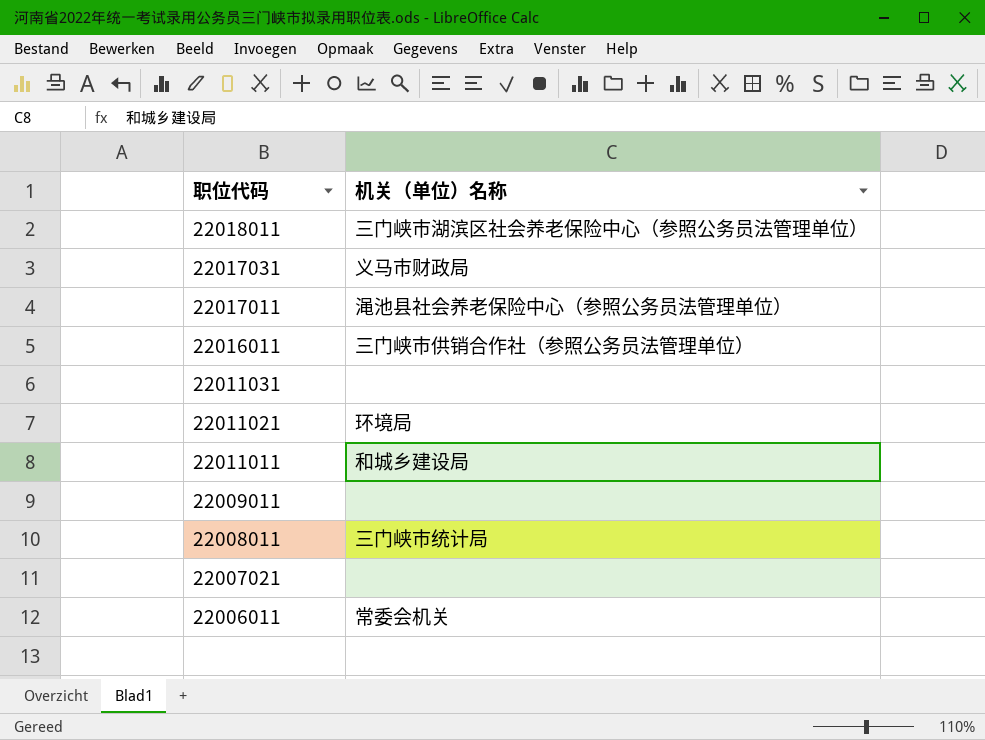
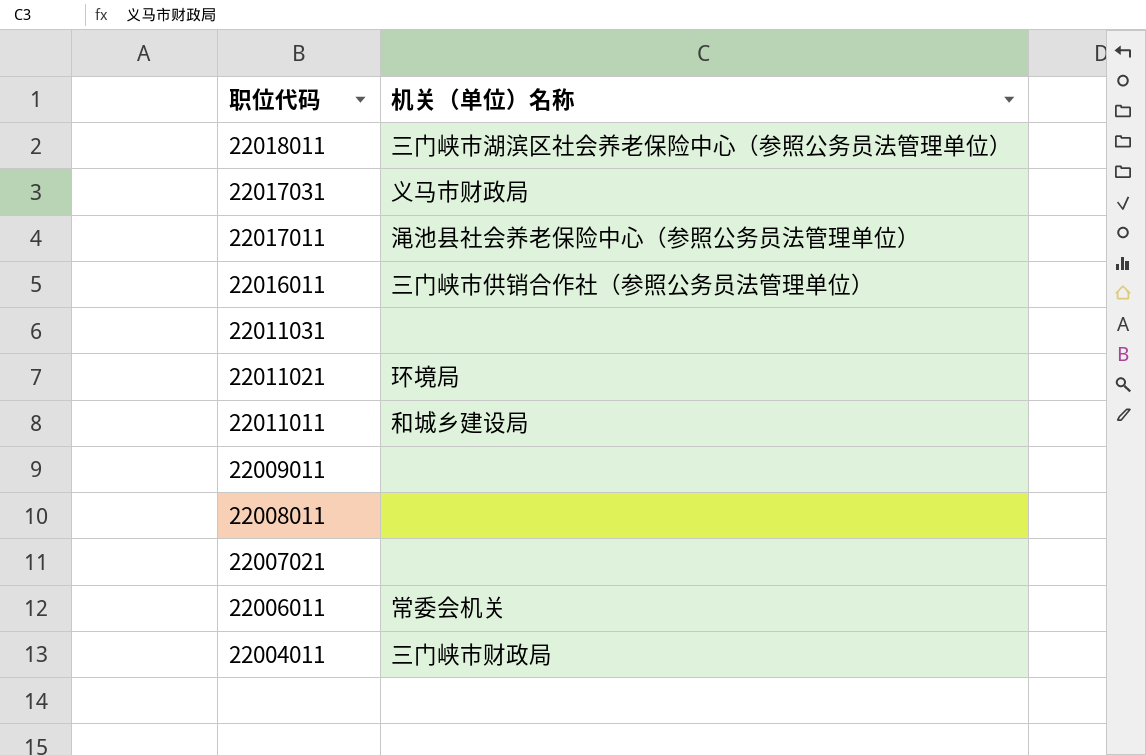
22008011 | 机关（单位）名称: 三门峡市统计局 -> none
row 22004011: none -> 三门峡市财政局

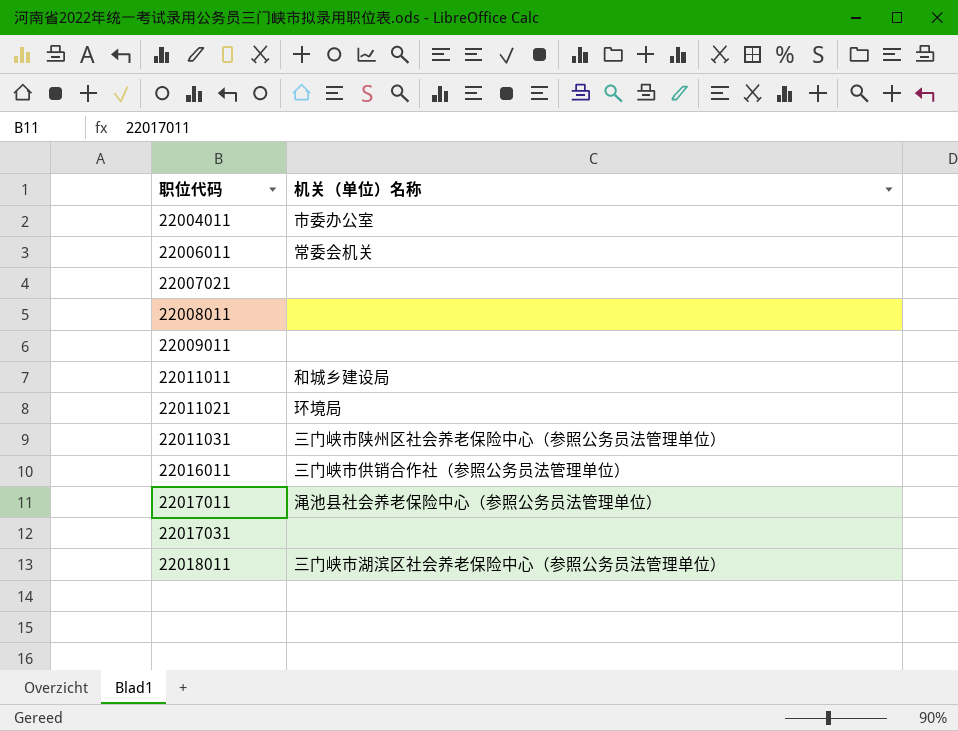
row order: 职位代码 descending -> 职位代码 ascending
22004011 | 机关（单位）名称: 三门峡市财政局 -> 市委办公室
22011031 | 机关（单位）名称: none -> 三门峡市陕州区社会养老保险中心（参照公务员法管理单位）
22017031 | 机关（单位）名称: 义马市财政局 -> none

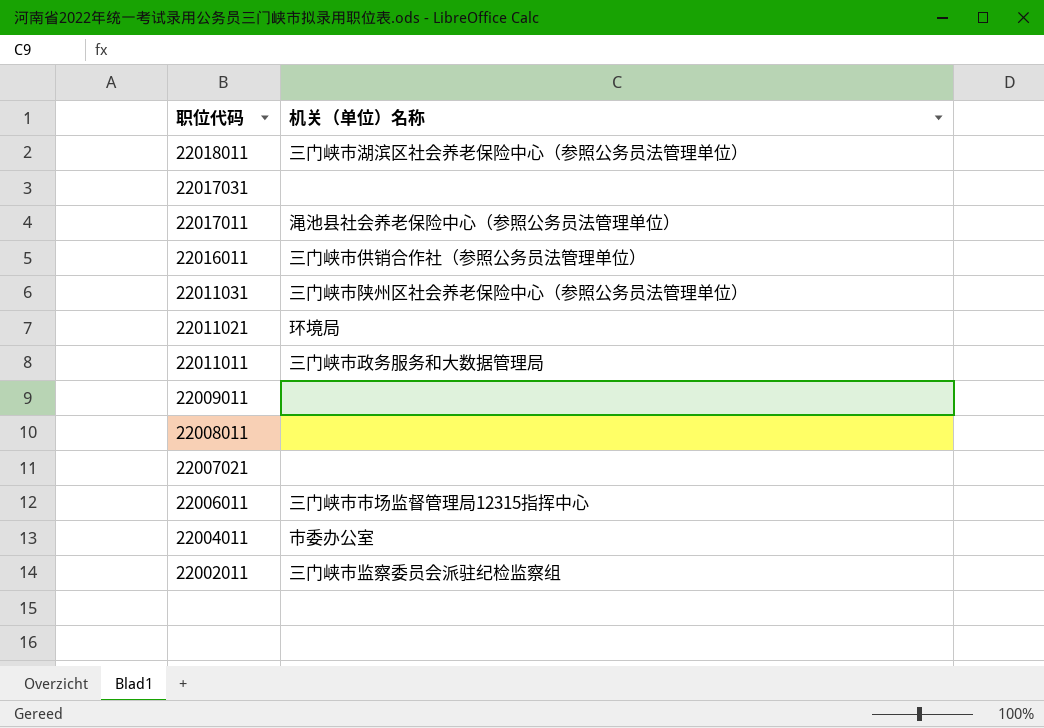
row order: 职位代码 ascending -> 职位代码 descending
22011011 | 机关（单位）名称: 和城乡建设局 -> 三门峡市政务服务和大数据管理局
22006011 | 机关（单位）名称: 常委会机关 -> 三门峡市市场监督管理局12315指挥中心
row 22002011: none -> 三门峡市监察委员会派驻纪检监察组

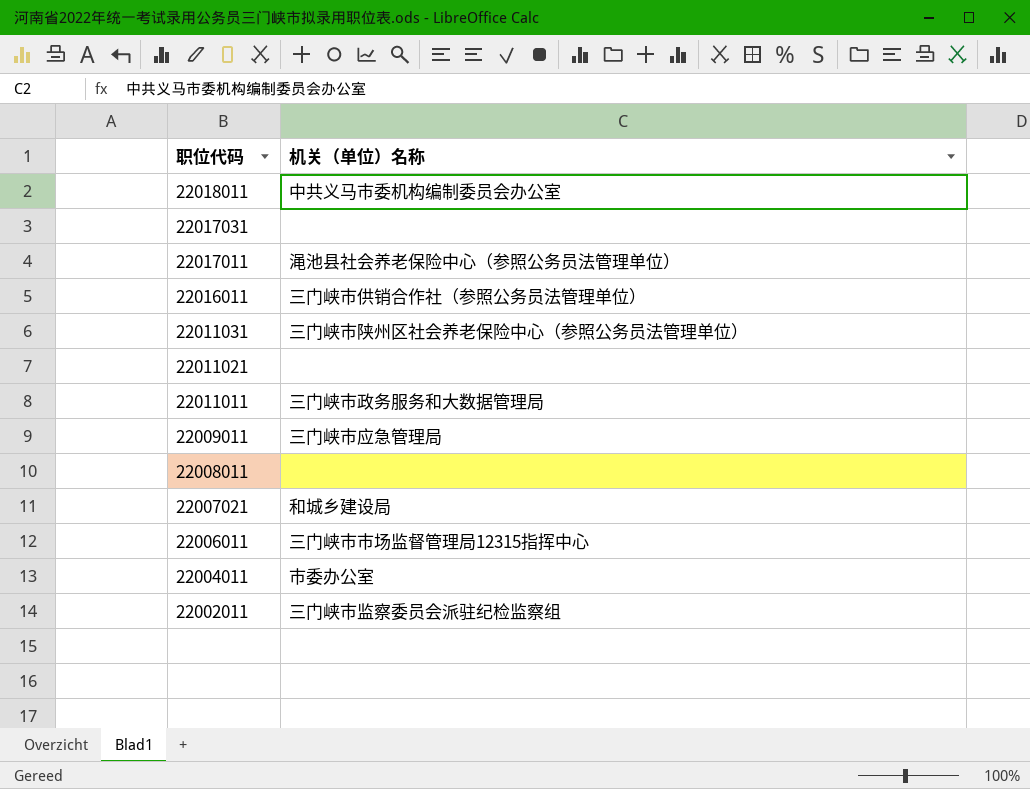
22018011 | 机关（单位）名称: 三门峡市湖滨区社会养老保险中心（参照公务员法管理单位） -> 中共义马市委机构编制委员会办公室
22011021 | 机关（单位）名称: 环境局 -> none
22009011 | 机关（单位）名称: none -> 三门峡市应急管理局
22007021 | 机关（单位）名称: none -> 和城乡建设局

